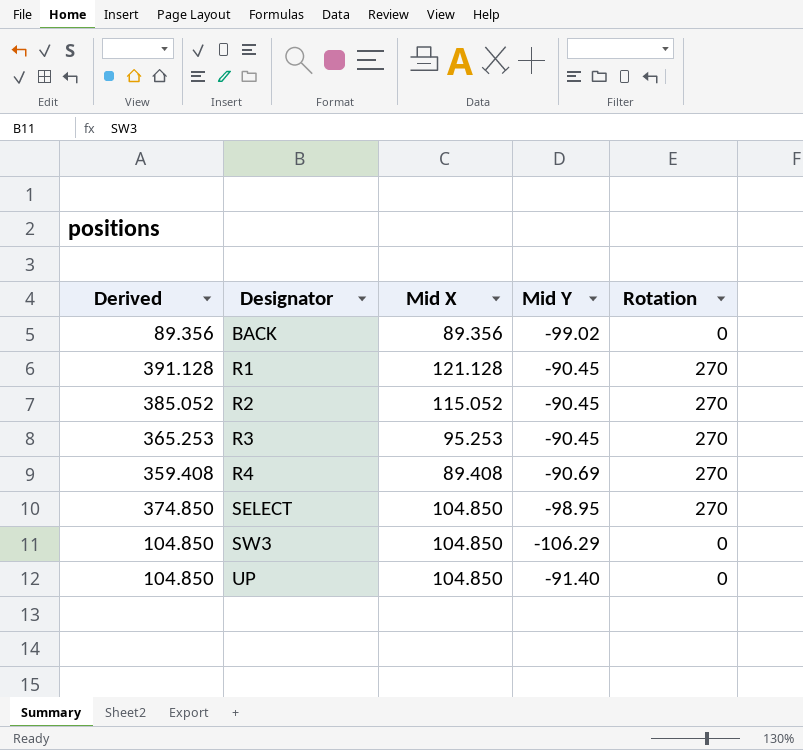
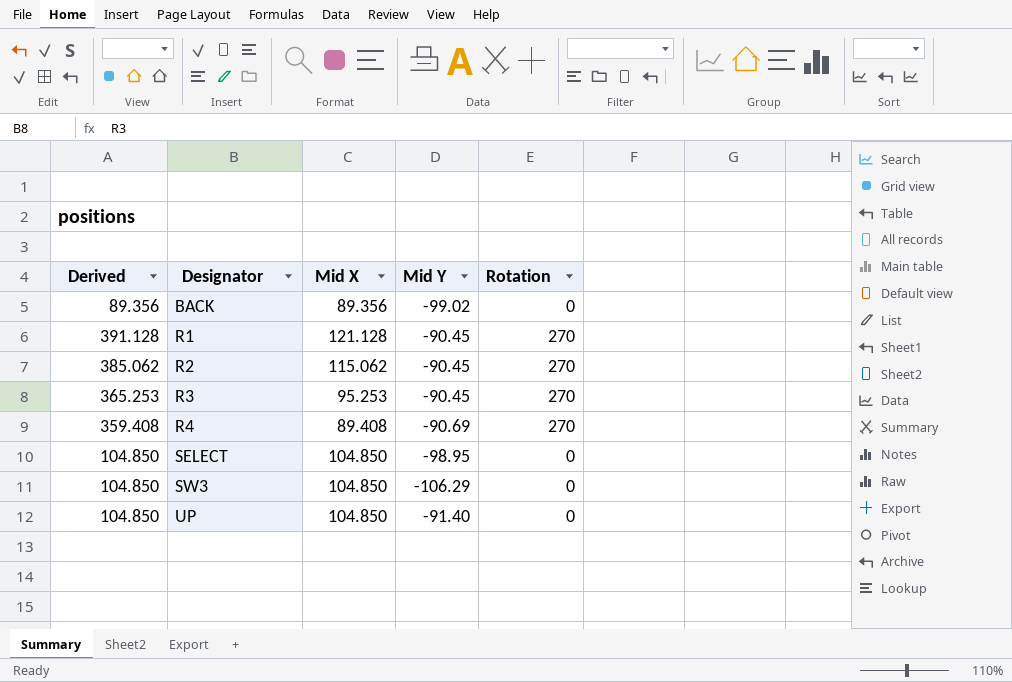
R2 | Derived: 385.052 -> 385.062
R2 | Mid X: 115.052 -> 115.062
SELECT | Derived: 374.850 -> 104.850
SELECT | Rotation: 270 -> 0

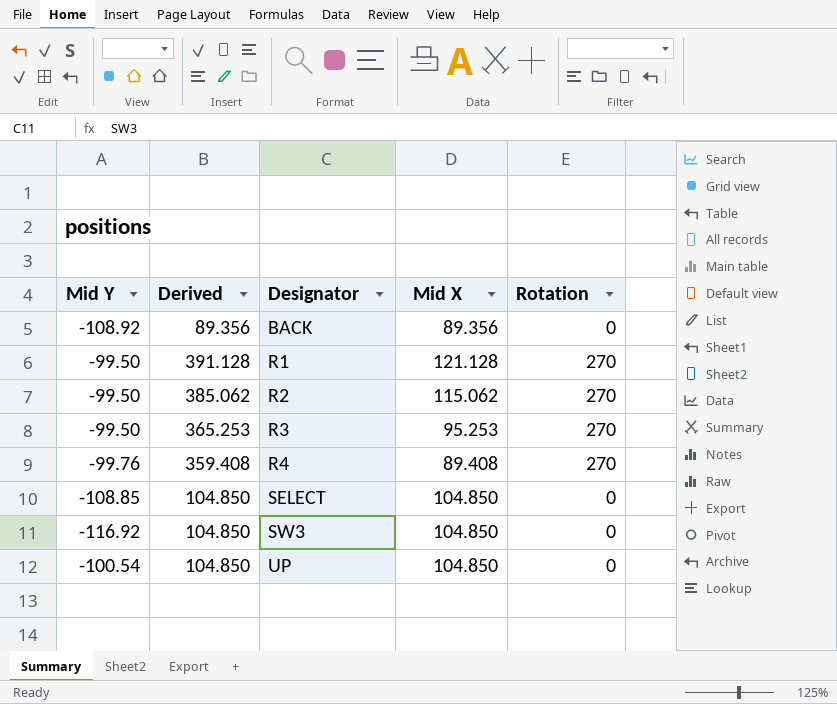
column Mid Y | position: 4 -> 1
BACK | Mid Y: -99.02 -> -108.92
R1 | Mid Y: -90.45 -> -99.50
R2 | Mid Y: -90.45 -> -99.50
R3 | Mid Y: -90.45 -> -99.50
R4 | Mid Y: -90.69 -> -99.76
SELECT | Mid Y: -98.95 -> -108.85
SW3 | Mid Y: -106.29 -> -116.92
UP | Mid Y: -91.40 -> -100.54

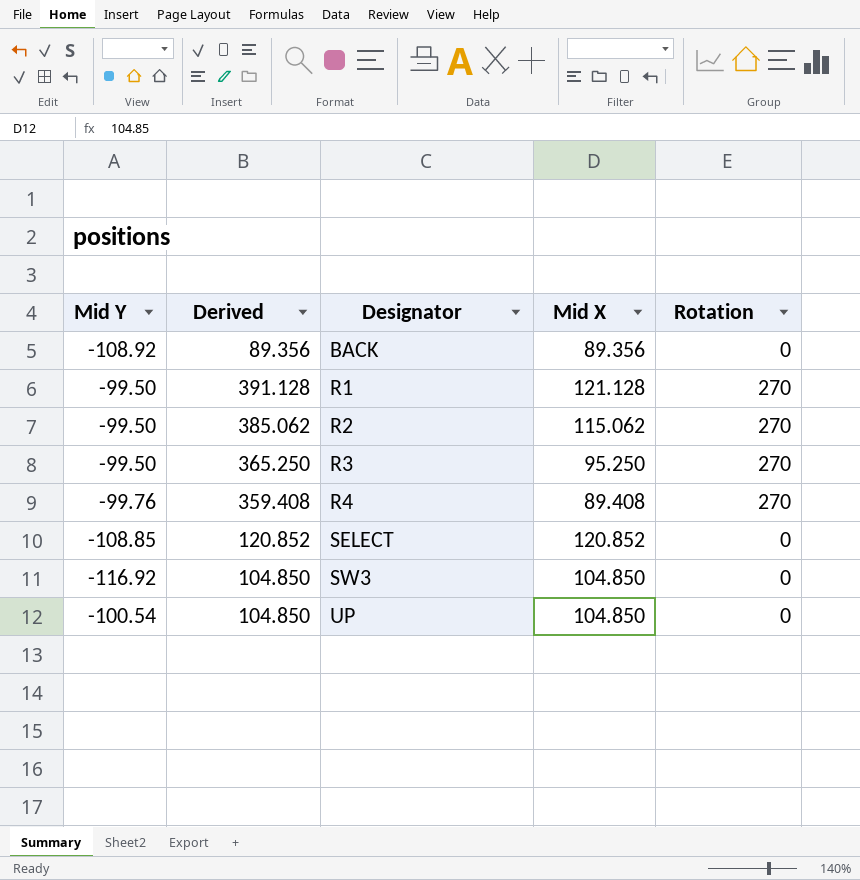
R3 | Derived: 365.253 -> 365.250
R3 | Mid X: 95.253 -> 95.250
SELECT | Derived: 104.850 -> 120.852
SELECT | Mid X: 104.850 -> 120.852

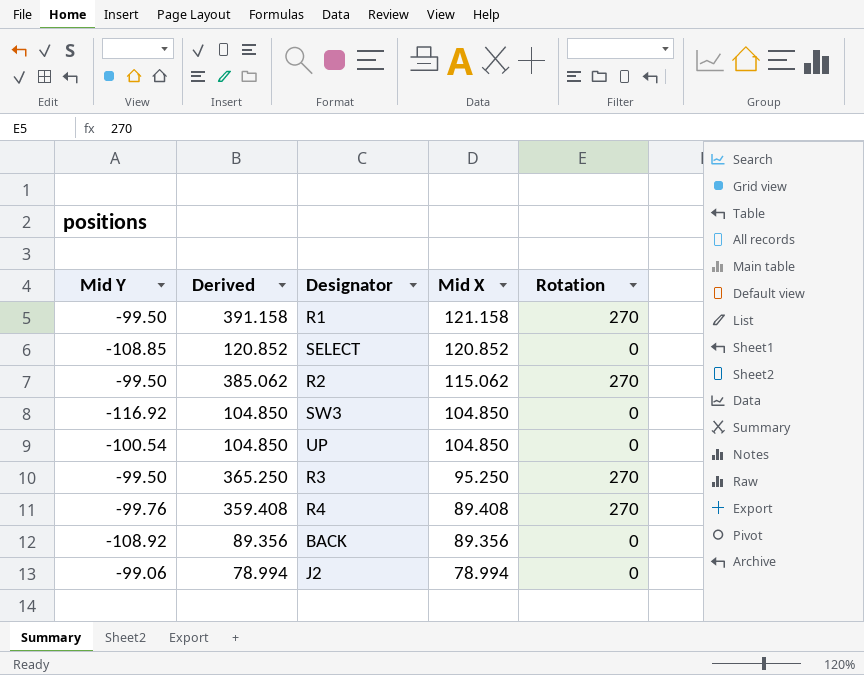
row order: Designator ascending -> Mid X descending
R1 | Derived: 391.128 -> 391.158
R1 | Mid X: 121.128 -> 121.158
row J2: none -> -99.06 | 78.994 | 78.994 | 0

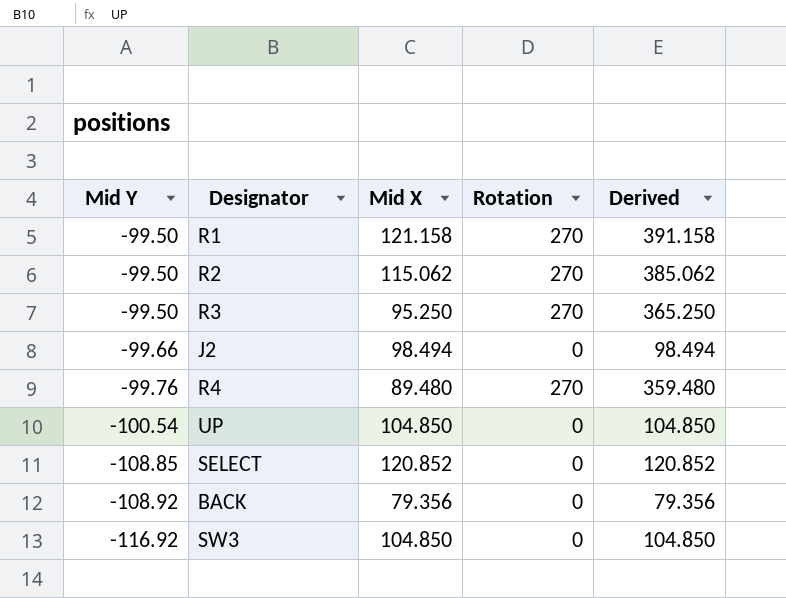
row order: Mid X descending -> Mid Y descending
column Derived | position: 2 -> 5
J2 | Mid Y: -99.06 -> -99.66
J2 | Mid X: 78.994 -> 98.494
J2 | Derived: 78.994 -> 98.494
R4 | Mid X: 89.408 -> 89.480
R4 | Derived: 359.408 -> 359.480
BACK | Mid X: 89.356 -> 79.356
BACK | Derived: 89.356 -> 79.356

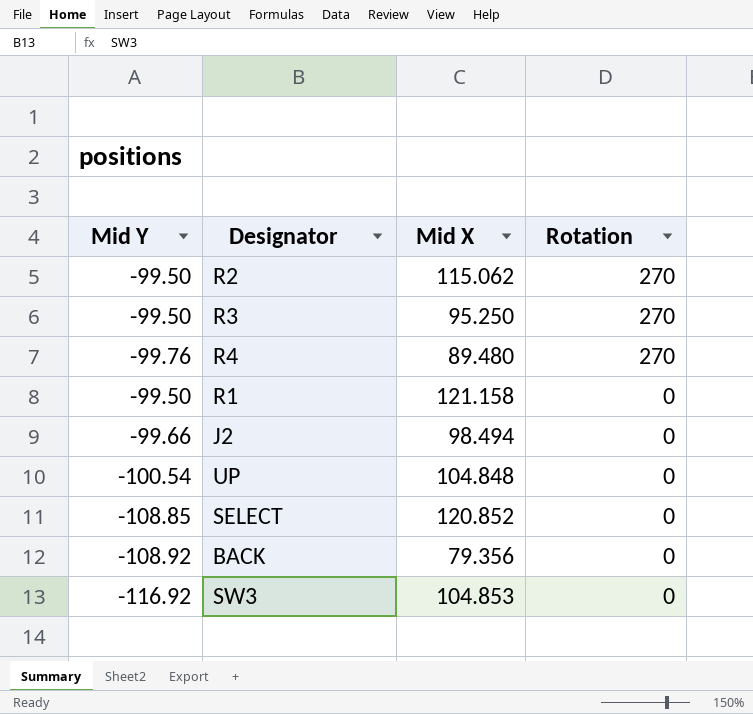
row order: Mid Y descending -> Rotation descending
column Derived | formula: [Mid X] + [Rotation] -> none
R1 | Rotation: 270 -> 0
UP | Mid X: 104.850 -> 104.848
SW3 | Mid X: 104.850 -> 104.853

